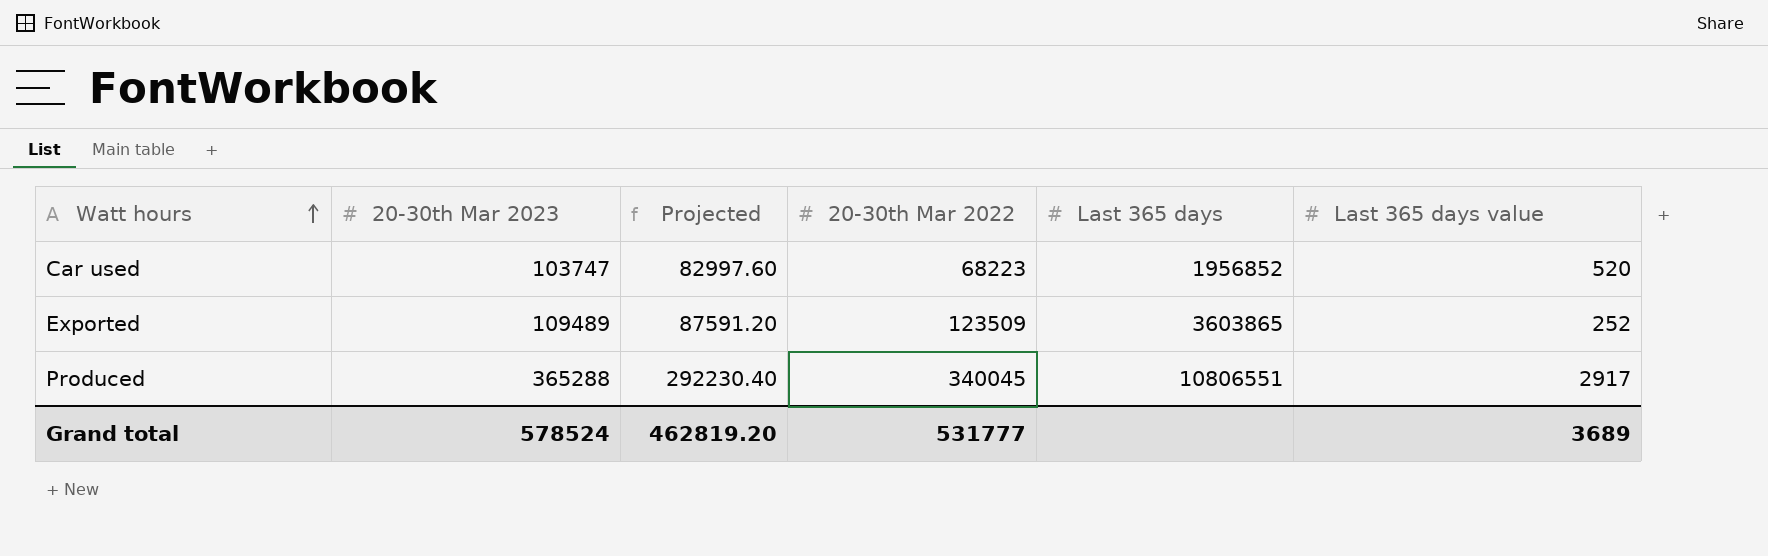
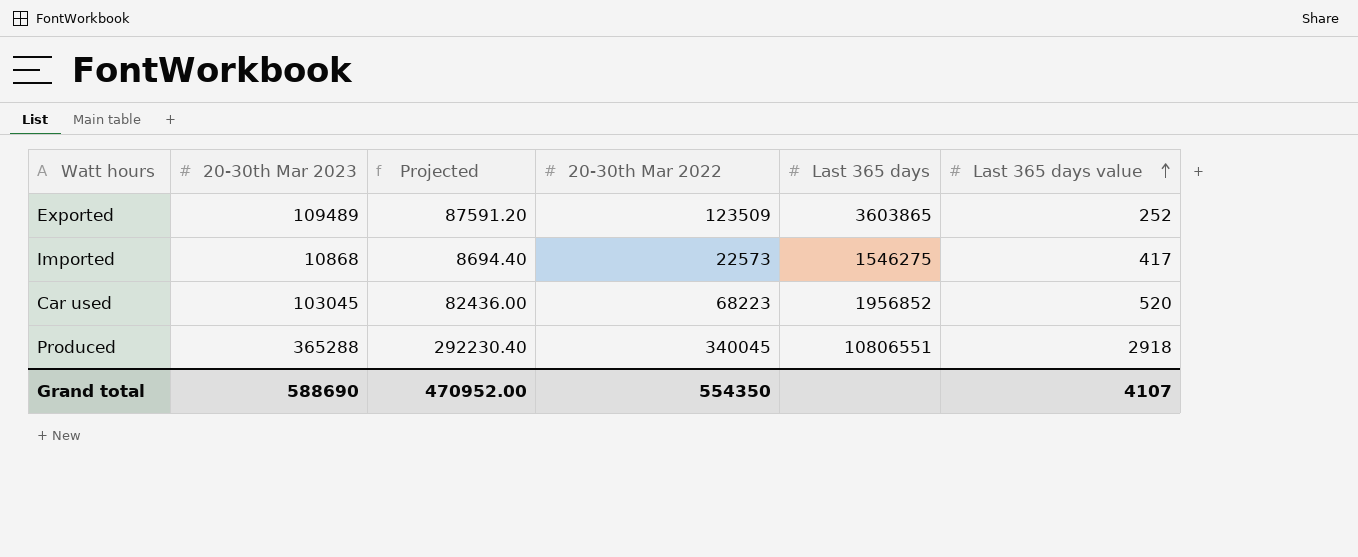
row order: Watt hours ascending -> Last 365 days value ascending
row Imported: none -> 10868 | 8694.40 | 22573 | 1546275 | 417
Car used | 20-30th Mar 2023: 103747 -> 103045
Car used | Projected: 82997.60 -> 82436.00
Produced | Last 365 days value: 2917 -> 2918
Grand total | 20-30th Mar 2023: 578524 -> 588690
Grand total | Projected: 462819.20 -> 470952.00
Grand total | 20-30th Mar 2022: 531777 -> 554350
Grand total | Last 365 days value: 3689 -> 4107

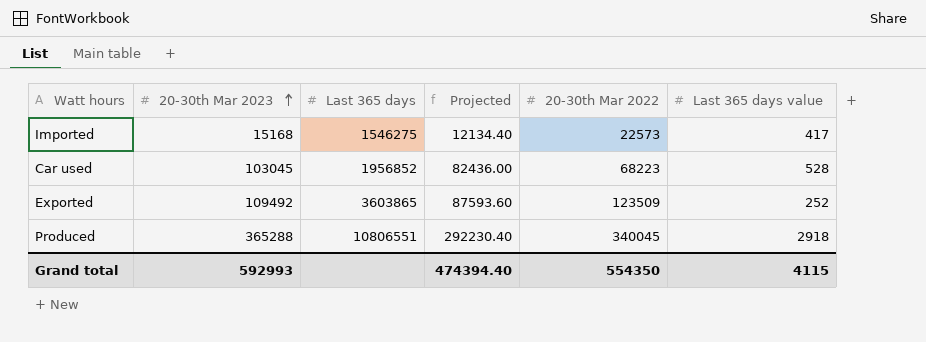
row order: Last 365 days value ascending -> 20-30th Mar 2023 ascending
column Last 365 days | position: 5 -> 3
Imported | 20-30th Mar 2023: 10868 -> 15168
Imported | Projected: 8694.40 -> 12134.40
Car used | Last 365 days value: 520 -> 528
Exported | 20-30th Mar 2023: 109489 -> 109492
Exported | Projected: 87591.20 -> 87593.60
Grand total | 20-30th Mar 2023: 588690 -> 592993
Grand total | Projected: 470952.00 -> 474394.40
Grand total | Last 365 days value: 4107 -> 4115

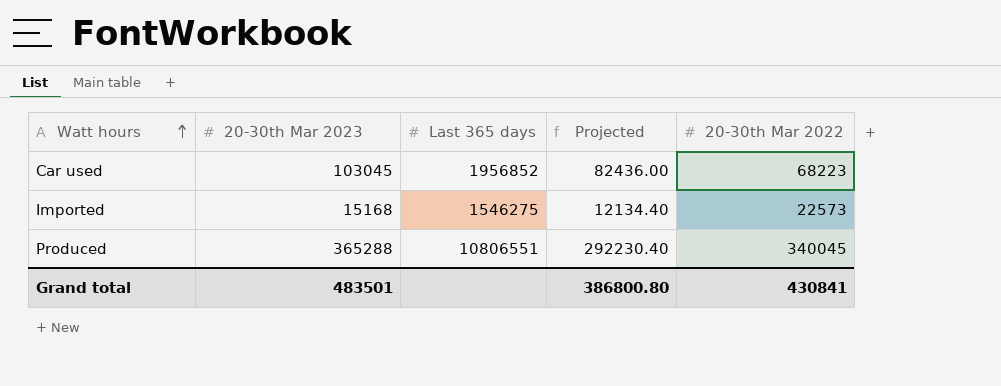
row order: 20-30th Mar 2023 ascending -> Watt hours ascending
column Last 365 days value | position: 6 -> none
row Exported: 109492 | 3603865 | 87593.60 | 123509 | 252 -> none
Grand total | 20-30th Mar 2023: 592993 -> 483501
Grand total | Projected: 474394.40 -> 386800.80
Grand total | 20-30th Mar 2022: 554350 -> 430841

